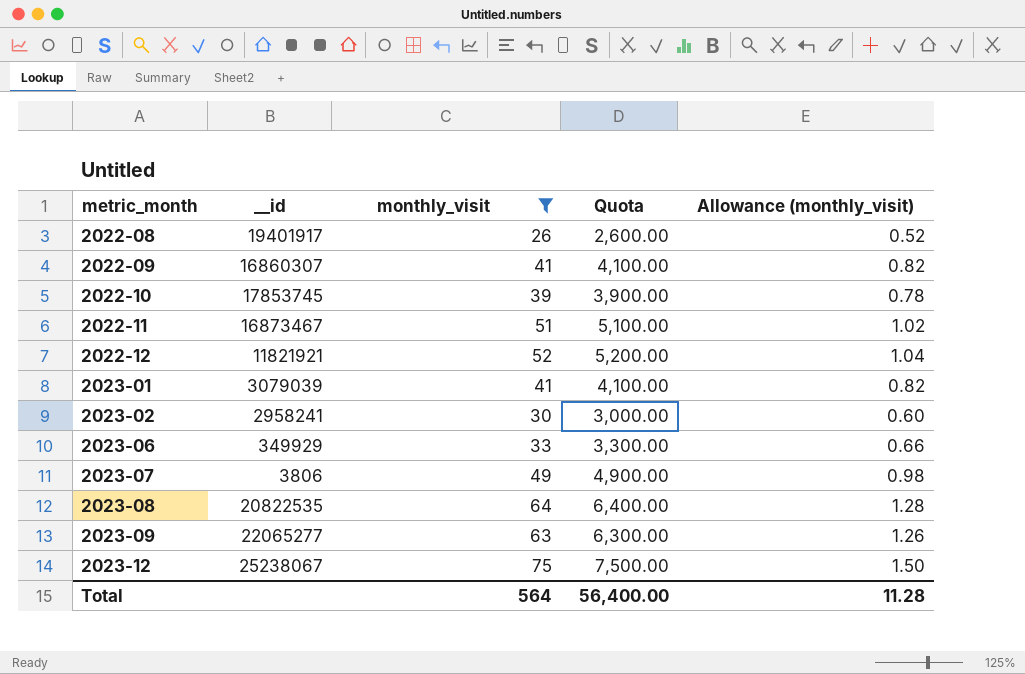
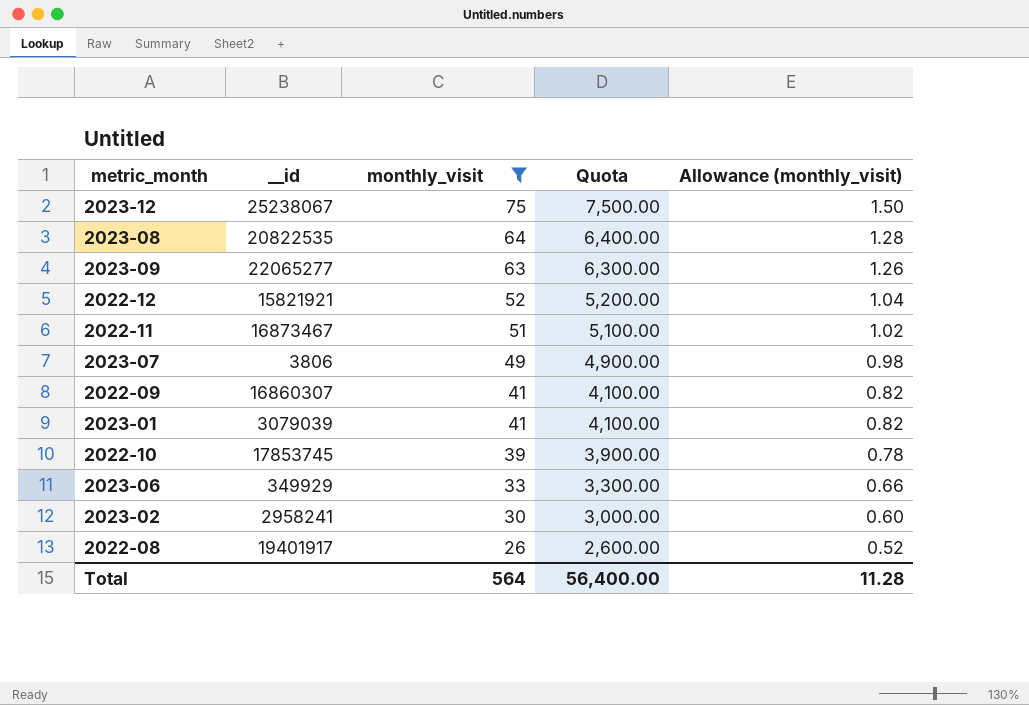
row order: metric_month ascending -> monthly_visit descending
2022-12 | __id: 11821921 -> 15821921

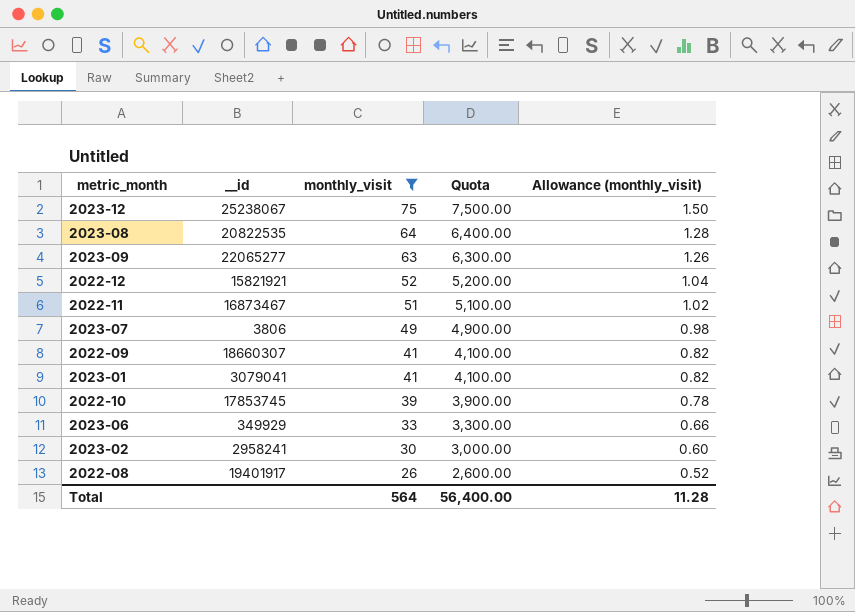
2022-09 | __id: 16860307 -> 18660307
2023-01 | __id: 3079039 -> 3079041

